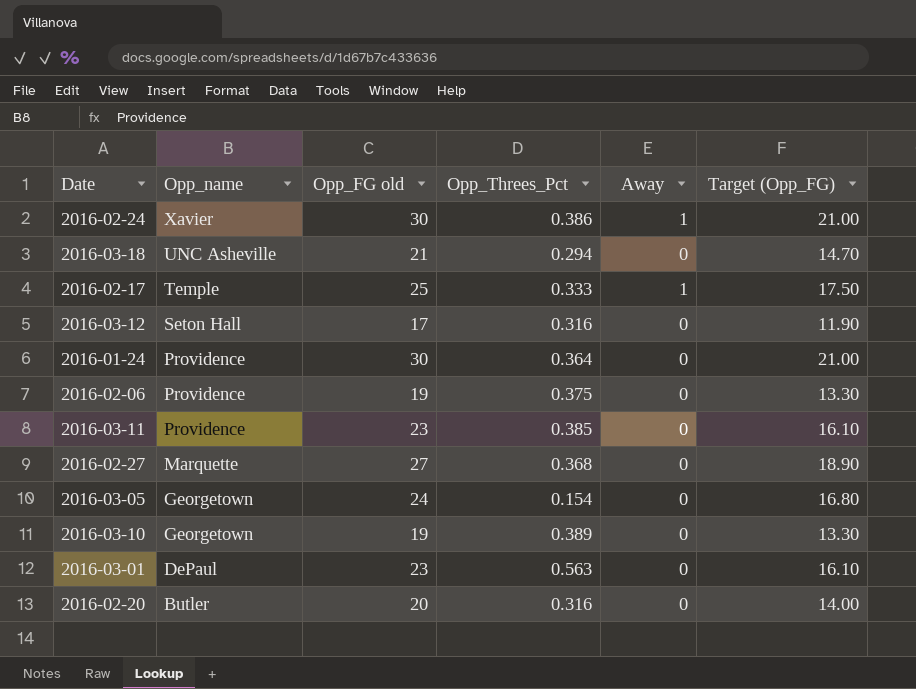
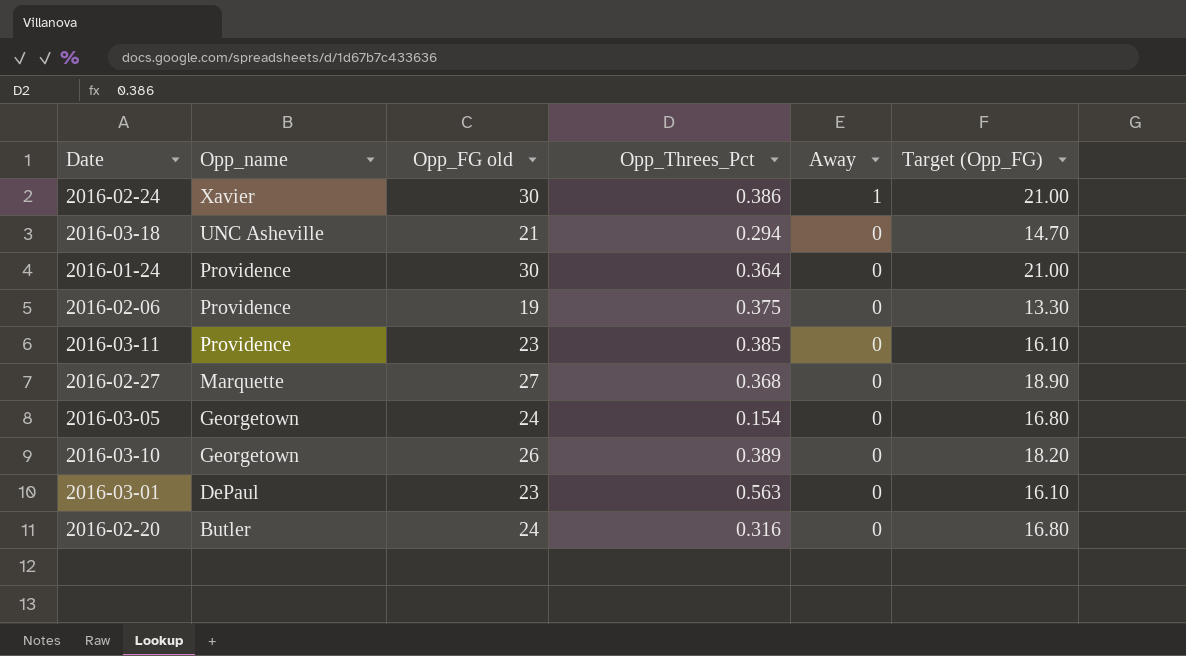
row 2016-02-17: Temple | 25 | 0.333 | 1 | 17.50 -> none
row 2016-03-12: Seton Hall | 17 | 0.316 | 0 | 11.90 -> none
2016-03-10 | Opp_FG old: 19 -> 26
2016-03-10 | Target (Opp_FG): 13.30 -> 18.20
2016-02-20 | Opp_FG old: 20 -> 24
2016-02-20 | Target (Opp_FG): 14.00 -> 16.80

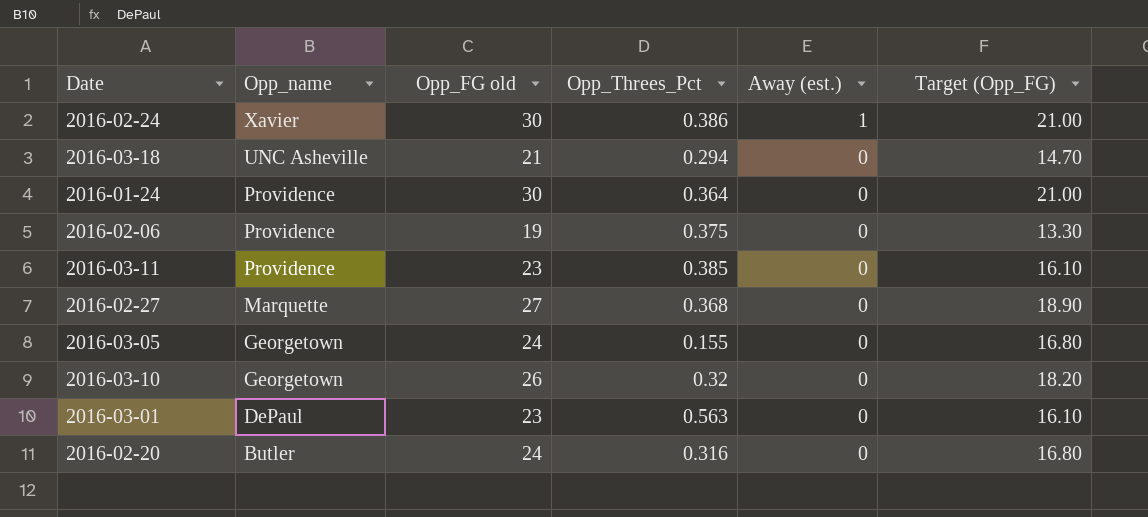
column name: Away -> Away (est.)
2016-03-05 | Opp_Threes_Pct: 0.154 -> 0.155
2016-03-10 | Opp_Threes_Pct: 0.389 -> 0.32

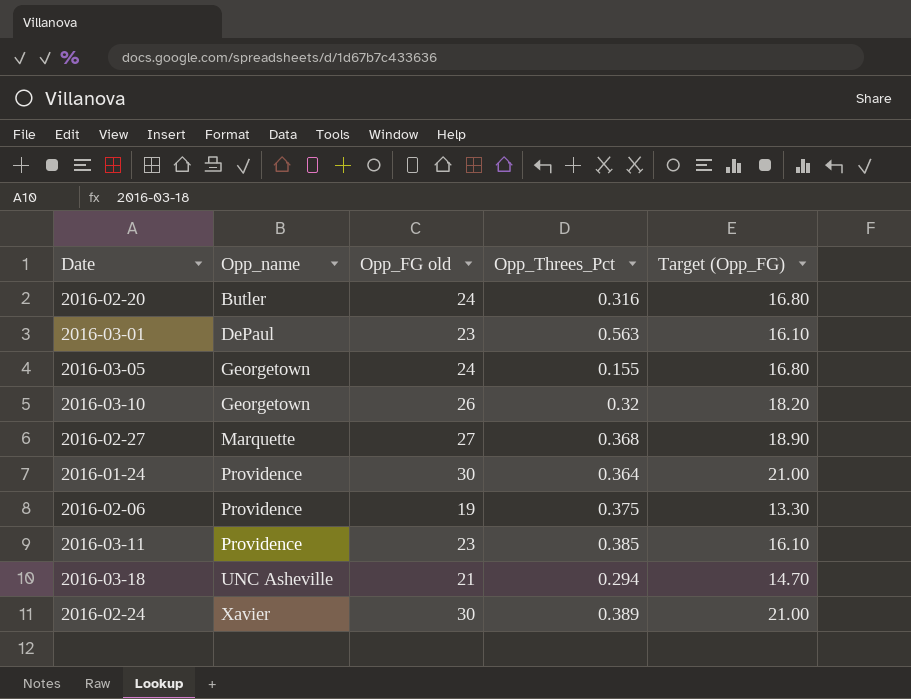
row order: Opp_name descending -> Opp_name ascending
column Away (est.) | position: 5 -> none
2016-02-24 | Opp_Threes_Pct: 0.386 -> 0.389

